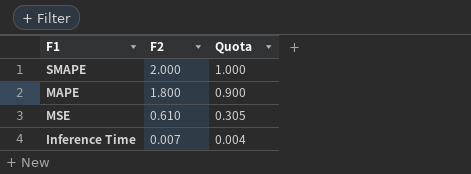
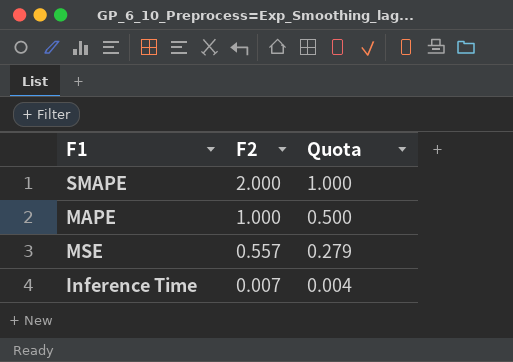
MAPE | F2: 1.800 -> 1.000
MAPE | Quota: 0.900 -> 0.500
MSE | F2: 0.610 -> 0.557
MSE | Quota: 0.305 -> 0.279

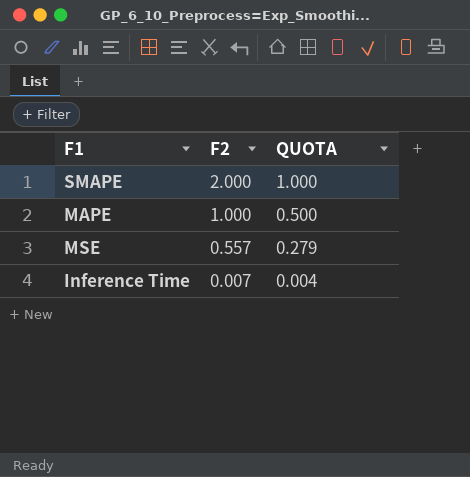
column name: Quota -> QUOTA

